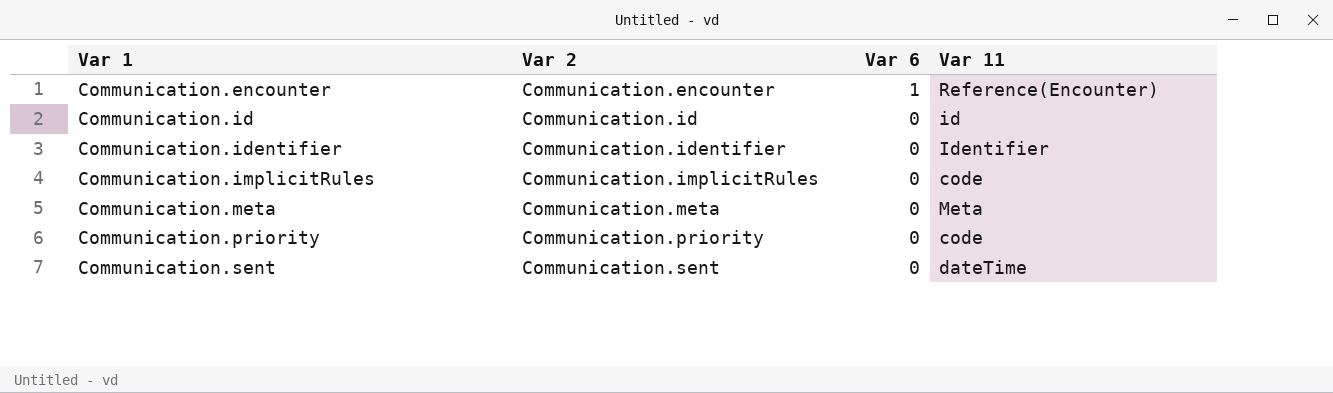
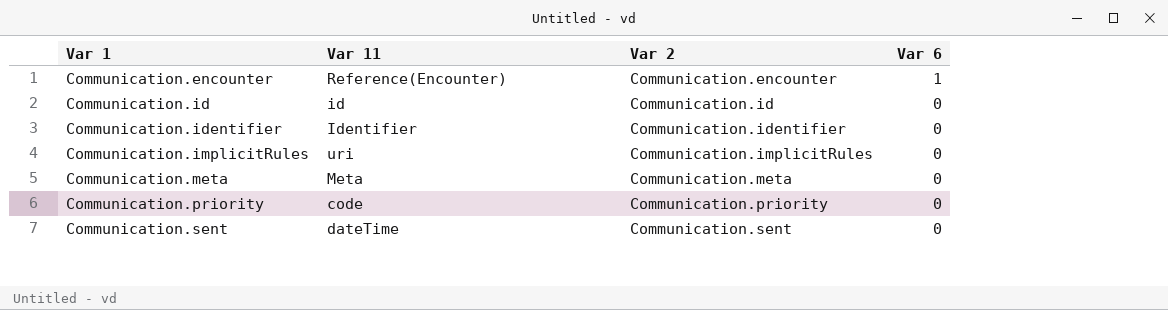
column Var 11 | position: 4 -> 2
Communication.implicitRules | Var 11: code -> uri

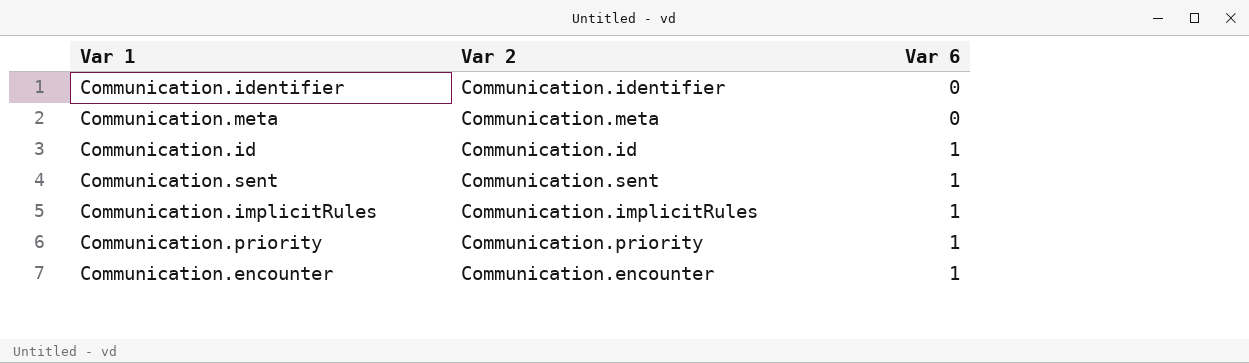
row order: Var 1 ascending -> Var 6 ascending
column Var 11 | position: 2 -> none
Communication.id | Var 6: 0 -> 1
Communication.sent | Var 6: 0 -> 1
Communication.implicitRules | Var 6: 0 -> 1
Communication.priority | Var 6: 0 -> 1

